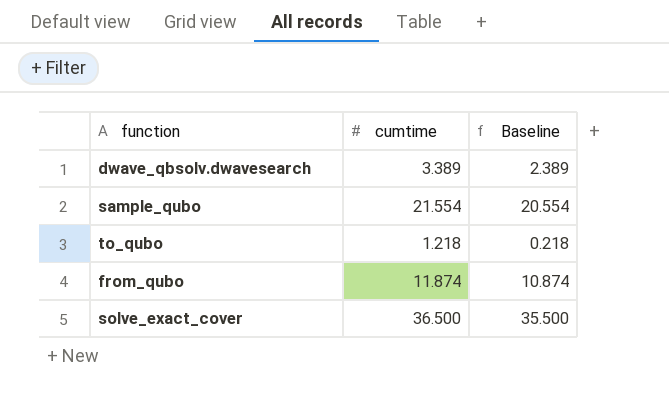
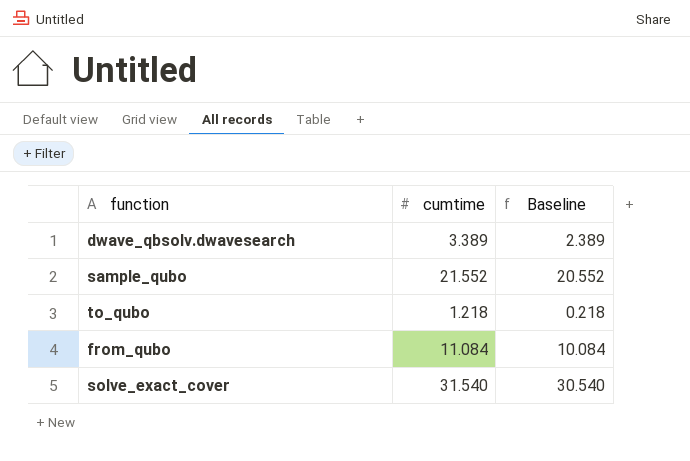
sample_qubo | cumtime: 21.554 -> 21.552
sample_qubo | Baseline: 20.554 -> 20.552
from_qubo | cumtime: 11.874 -> 11.084
from_qubo | Baseline: 10.874 -> 10.084
solve_exact_cover | cumtime: 36.500 -> 31.540
solve_exact_cover | Baseline: 35.500 -> 30.540

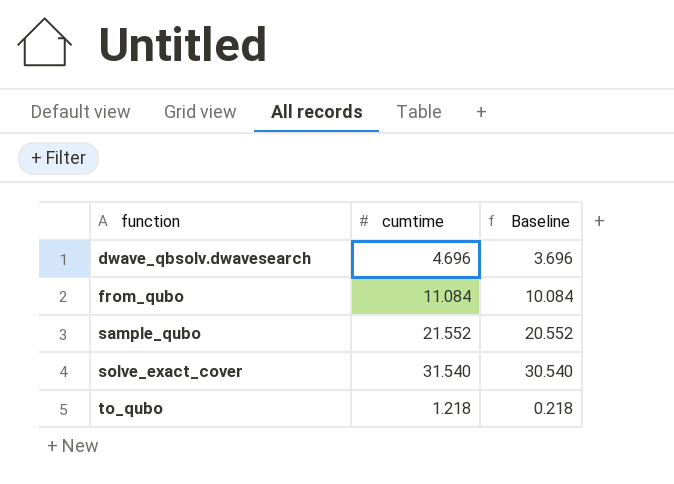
row order: none -> function ascending
dwave_qbsolv.dwavesearch | cumtime: 3.389 -> 4.696
dwave_qbsolv.dwavesearch | Baseline: 2.389 -> 3.696

